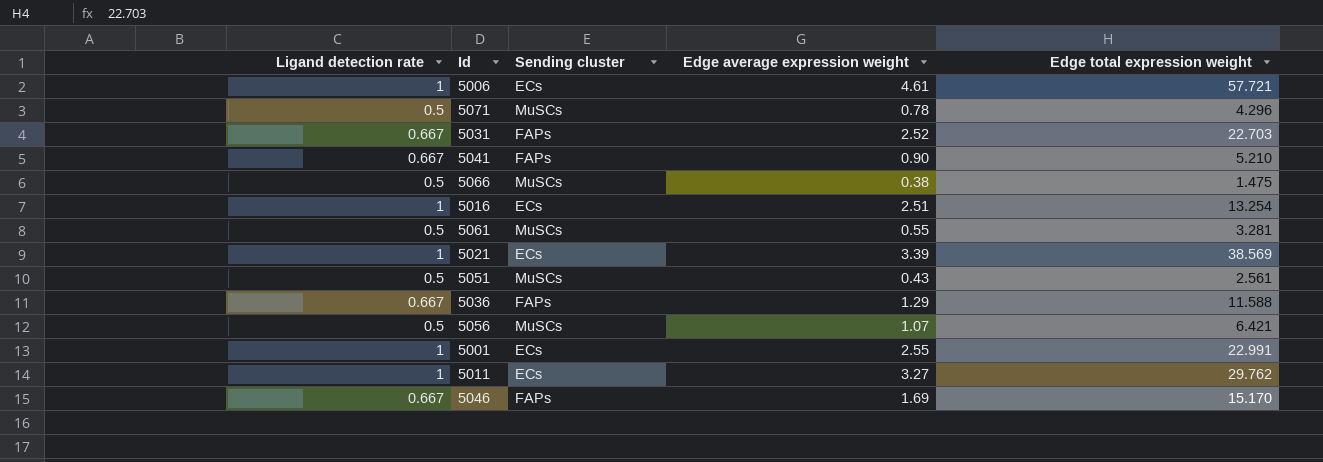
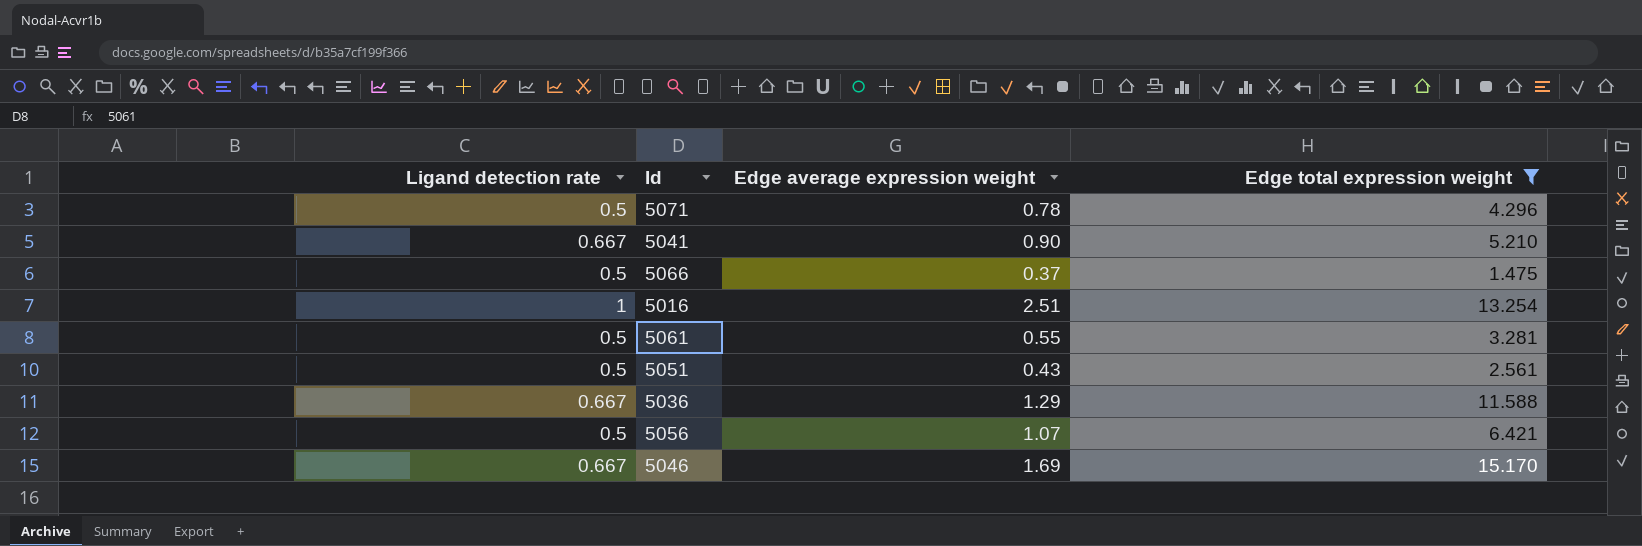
filter: none -> Edge total expression weight <= 15.170
column Sending cluster | position: 3 -> none
5066 | Edge average expression weight: 0.38 -> 0.37

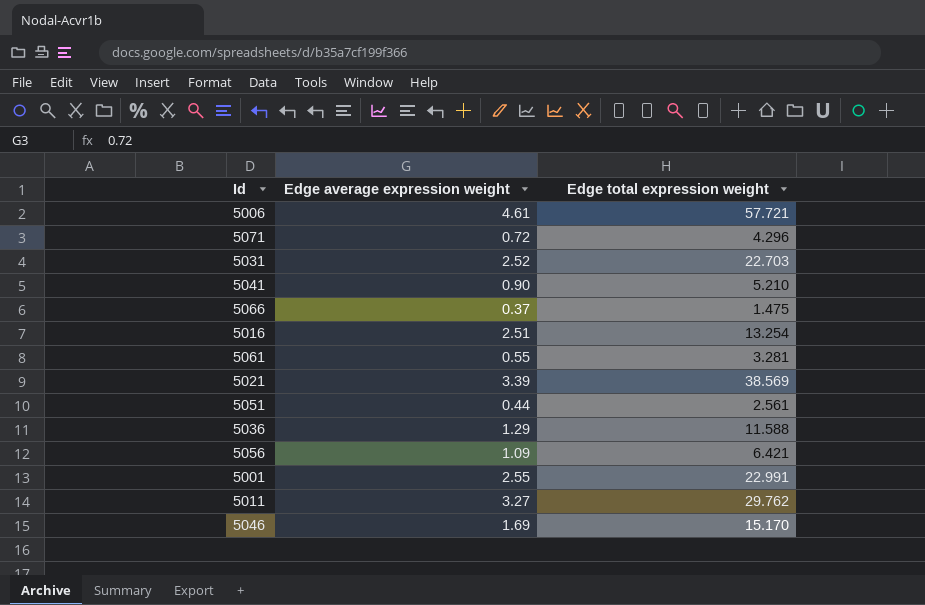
filter: Edge total expression weight <= 15.170 -> none
column Ligand detection rate | position: 1 -> none
5071 | Edge average expression weight: 0.78 -> 0.72
5051 | Edge average expression weight: 0.43 -> 0.44
5056 | Edge average expression weight: 1.07 -> 1.09

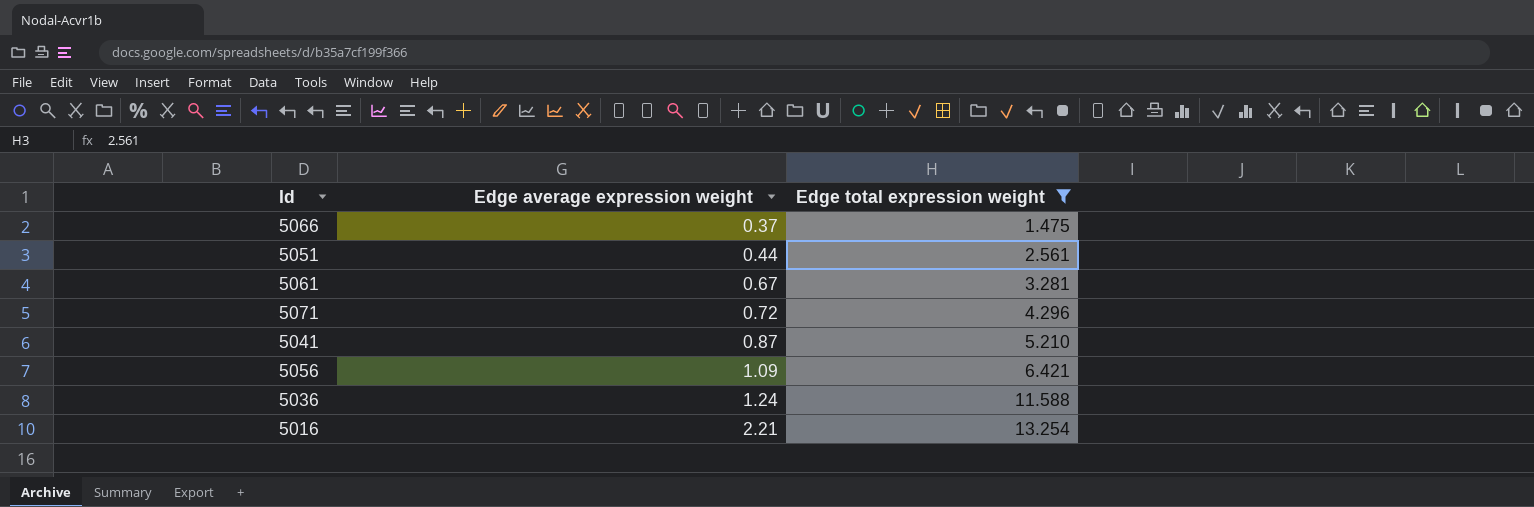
filter: none -> Edge total expression weight <= 13.254
row order: none -> Edge average expression weight ascending
5061 | Edge average expression weight: 0.55 -> 0.67
5041 | Edge average expression weight: 0.90 -> 0.87
5036 | Edge average expression weight: 1.29 -> 1.24
5016 | Edge average expression weight: 2.51 -> 2.21

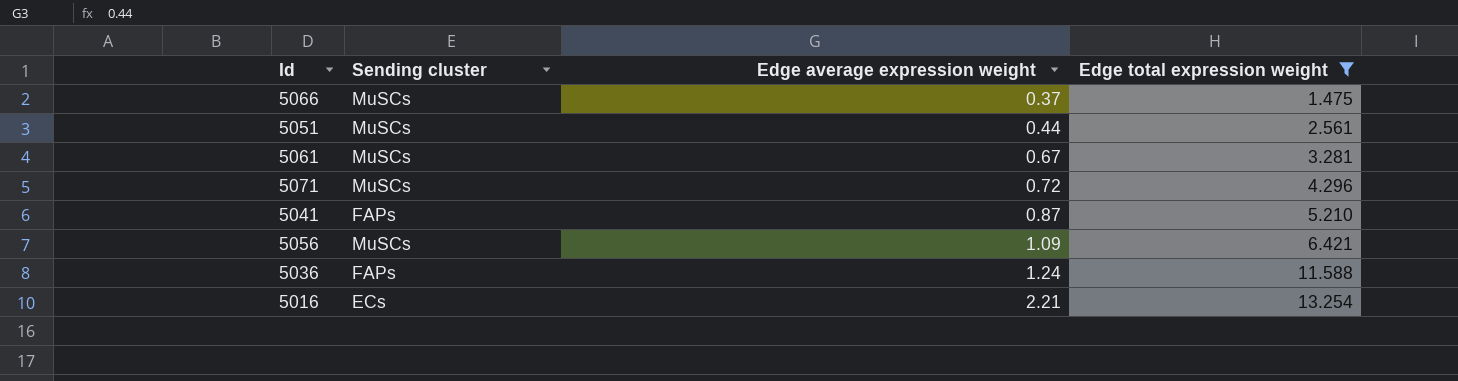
column Sending cluster | position: none -> 2

